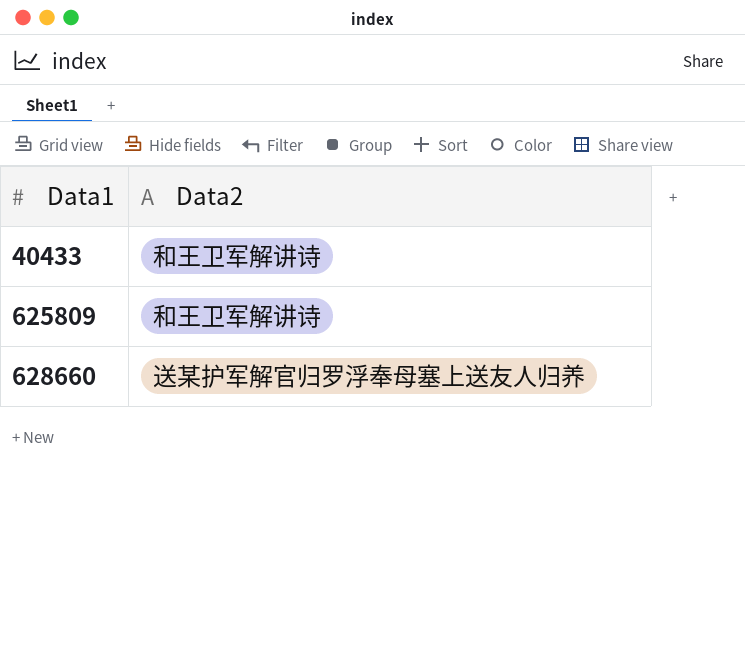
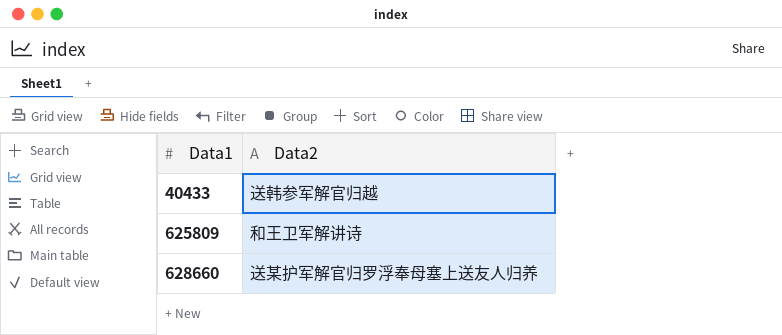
40433 | Data2: 和王卫军解讲诗 -> 送韩参军解官归越

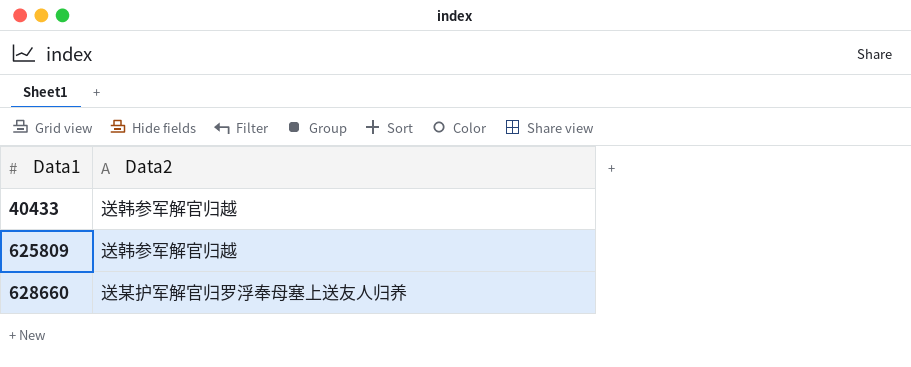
625809 | Data2: 和王卫军解讲诗 -> 送韩参军解官归越

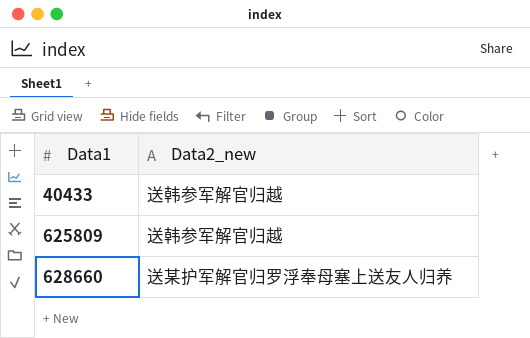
column name: Data2 -> Data2_new

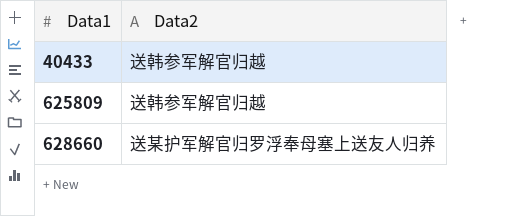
column name: Data2_new -> Data2

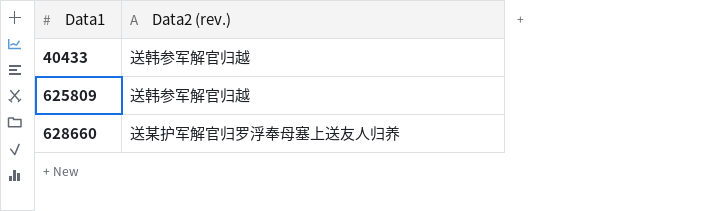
column name: Data2 -> Data2 (rev.)

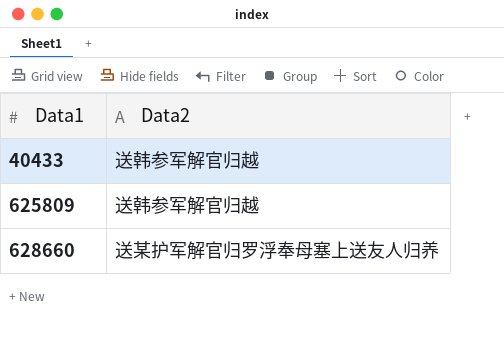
column name: Data2 (rev.) -> Data2

